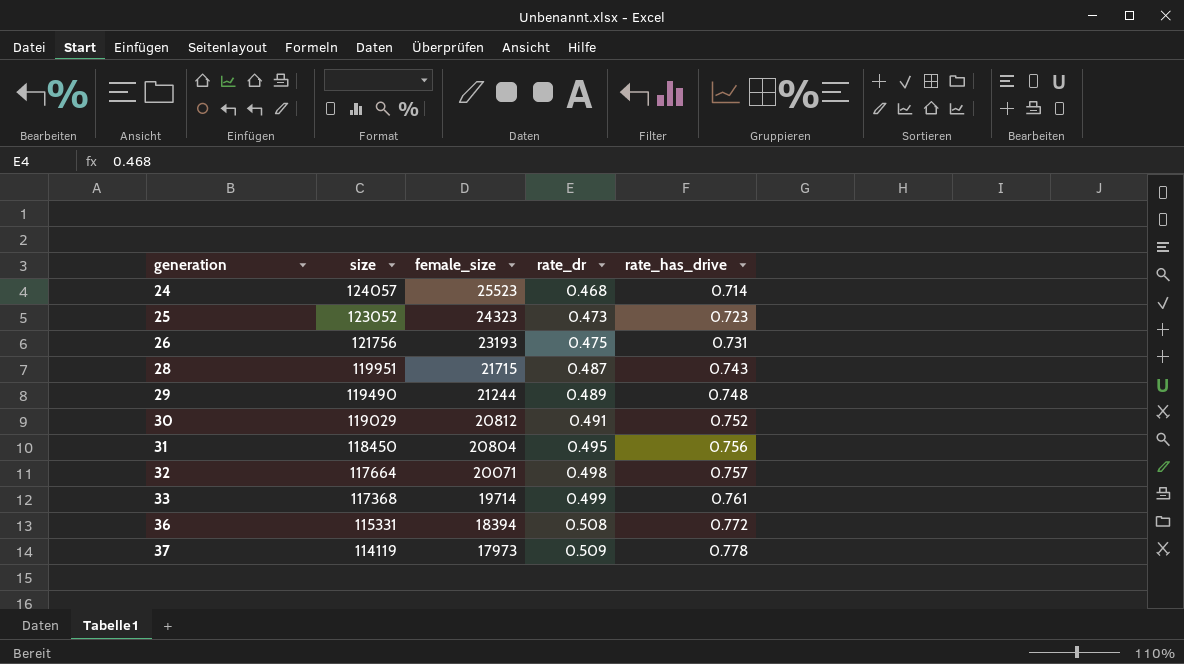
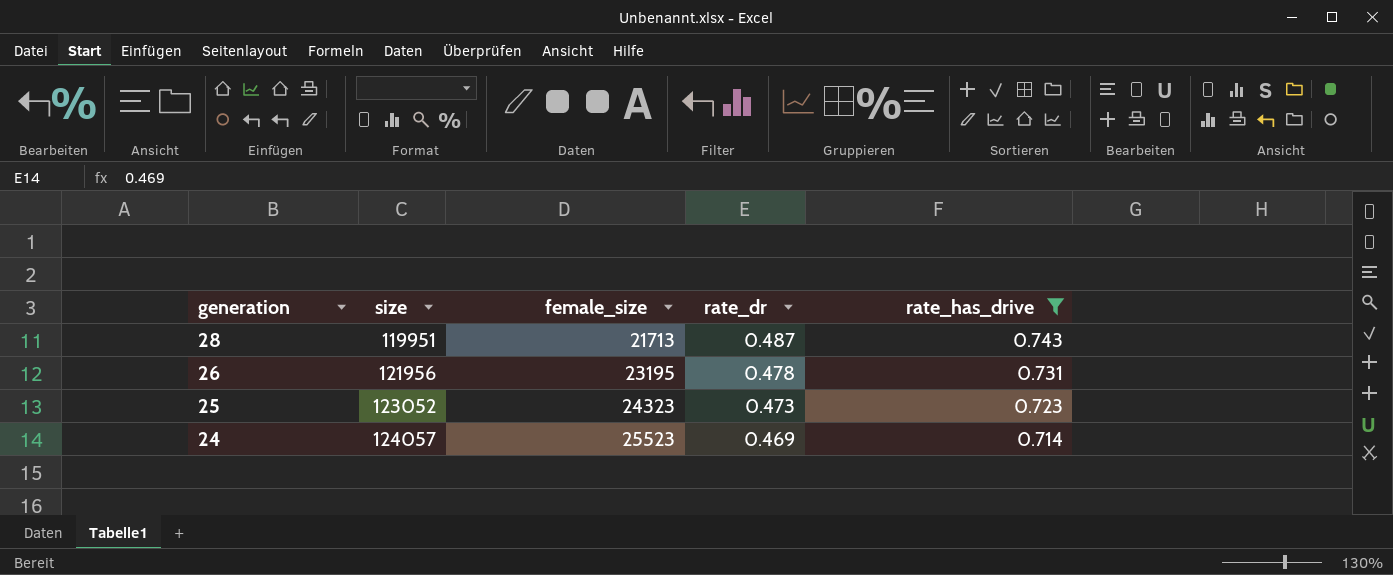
filter: none -> rate_has_drive <= 0.743
row order: generation ascending -> generation descending
28 | female_size: 21715 -> 21713
26 | size: 121756 -> 121956
26 | female_size: 23193 -> 23195
26 | rate_dr: 0.475 -> 0.478
24 | rate_dr: 0.468 -> 0.469

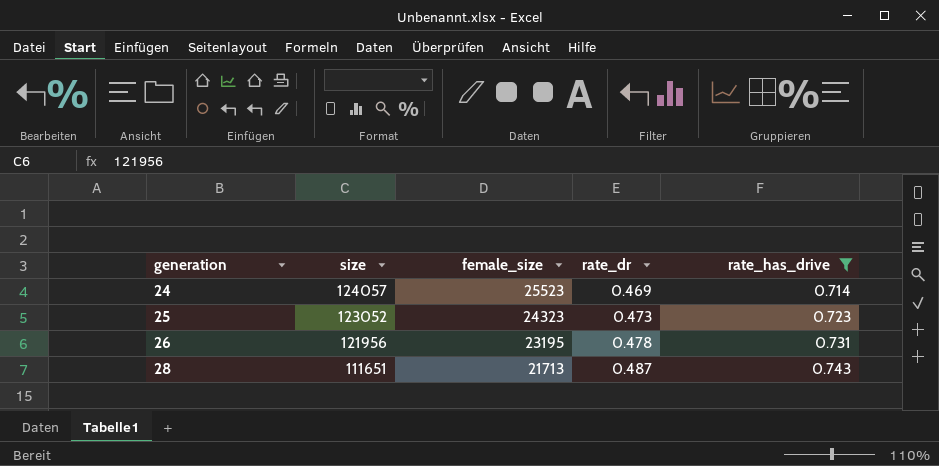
row order: generation descending -> generation ascending
28 | size: 119951 -> 111651

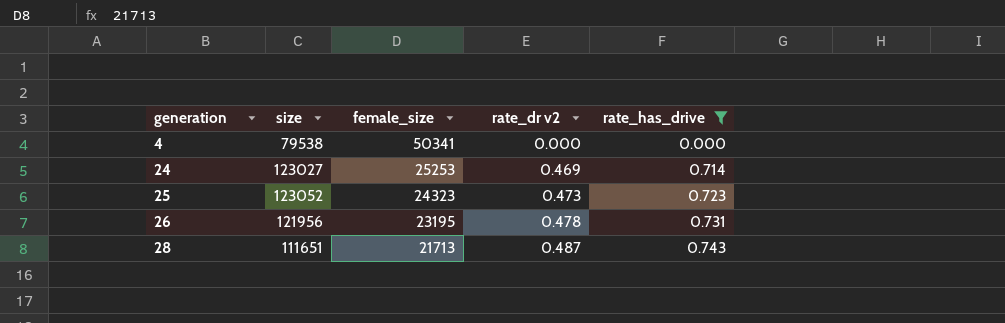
column name: rate_dr -> rate_dr v2
row 4: none -> 79538 | 50341 | 0.000 | 0.000
24 | size: 124057 -> 123027
24 | female_size: 25523 -> 25253

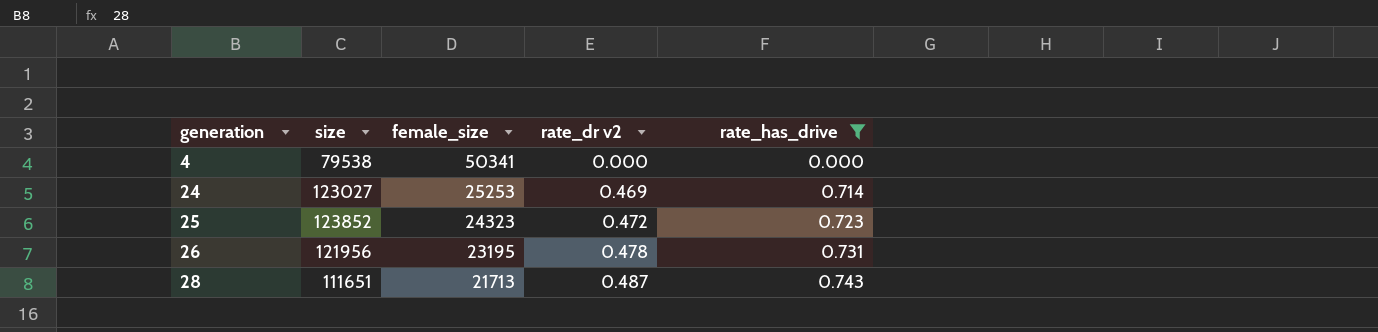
25 | size: 123052 -> 123852
25 | rate_dr v2: 0.473 -> 0.472

